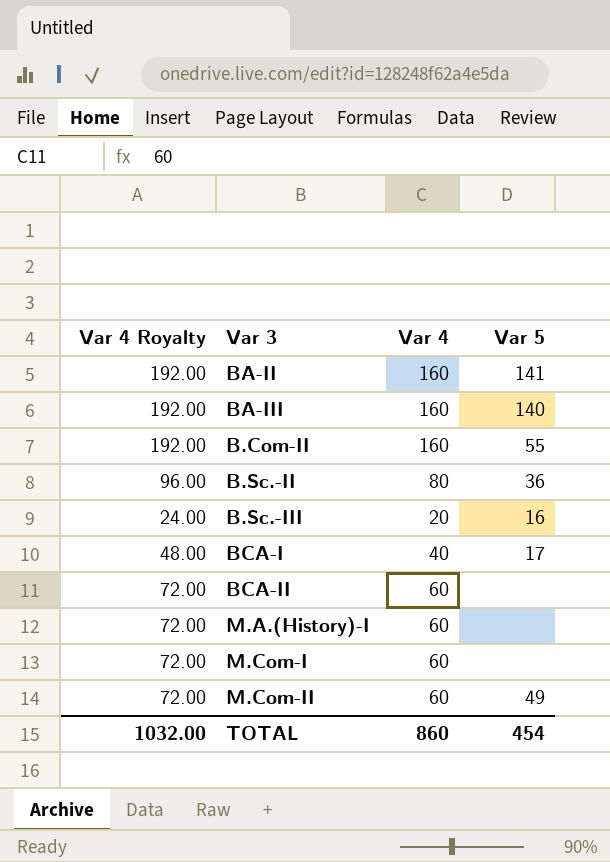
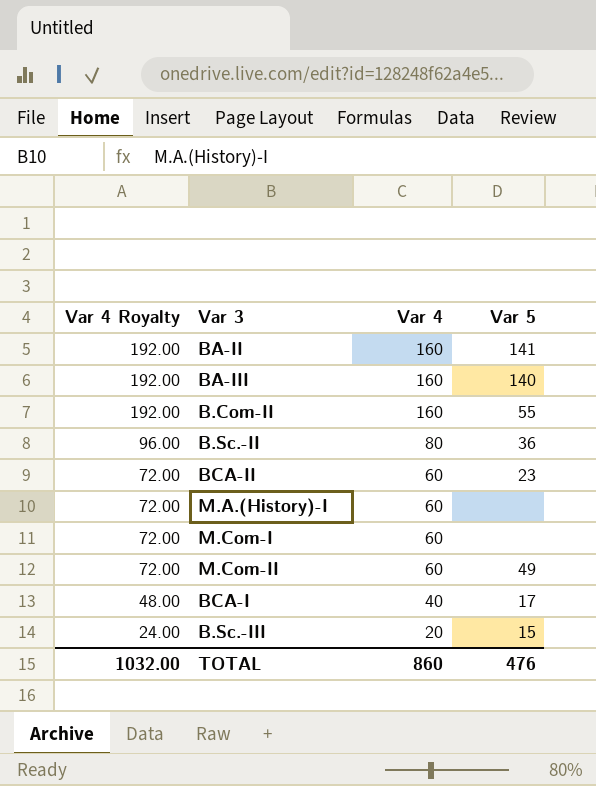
row order: none -> Var 4 Royalty descending
BCA-II | Var 5: none -> 23
B.Sc.-III | Var 5: 16 -> 15
TOTAL | Var 5: 454 -> 476

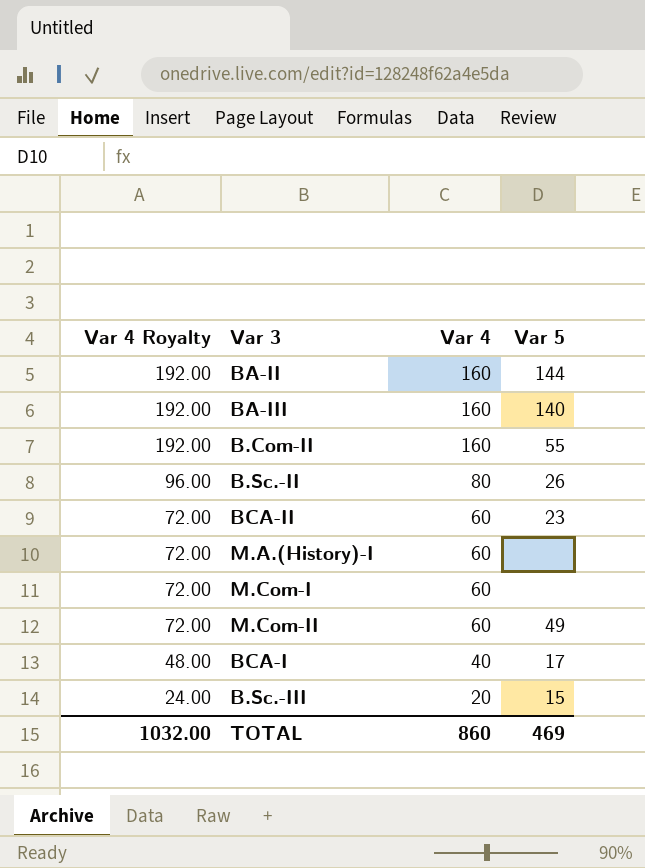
BA-II | Var 5: 141 -> 144
B.Sc.-II | Var 5: 36 -> 26
TOTAL | Var 5: 476 -> 469

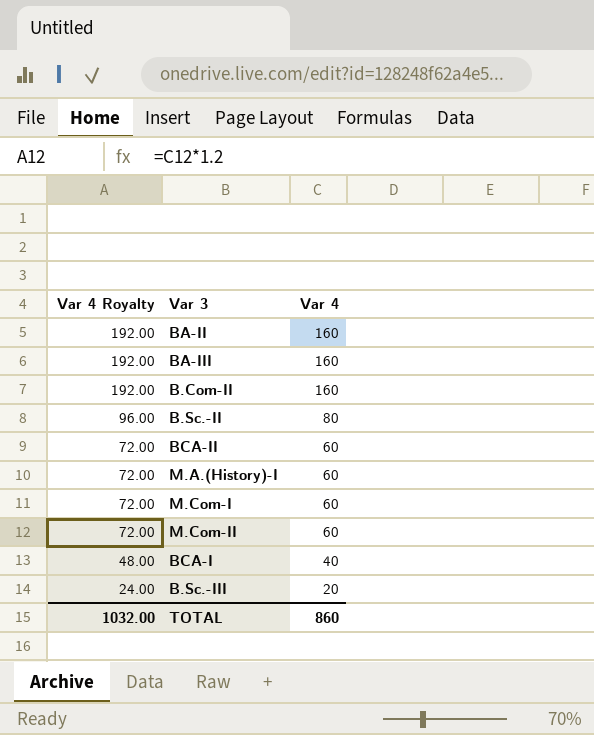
column Var 5 | position: 4 -> none

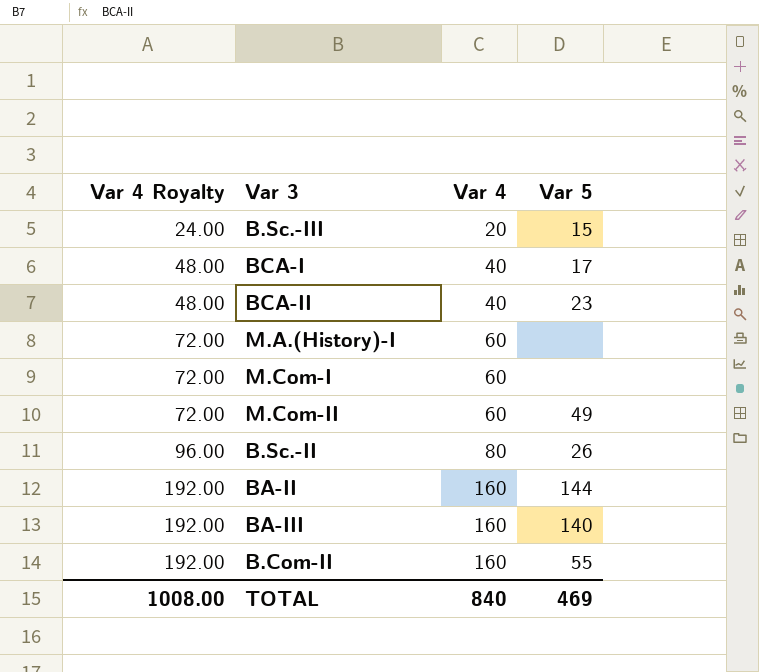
row order: Var 4 Royalty descending -> Var 4 Royalty ascending
column Var 5 | position: none -> 4
BCA-II | Var 4 Royalty: 72.00 -> 48.00
BCA-II | Var 4: 60 -> 40
TOTAL | Var 4 Royalty: 1032.00 -> 1008.00
TOTAL | Var 4: 860 -> 840

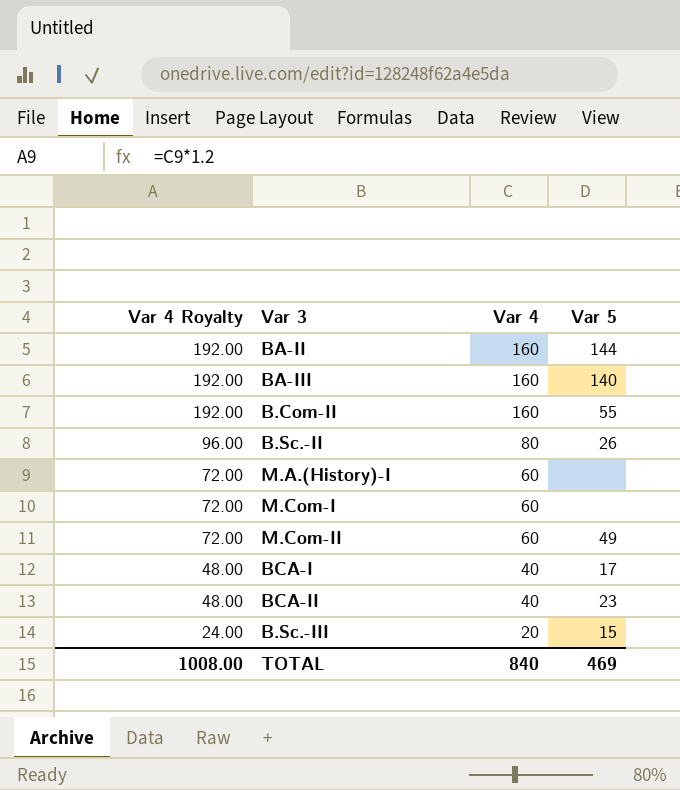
row order: Var 4 Royalty ascending -> Var 4 Royalty descending

